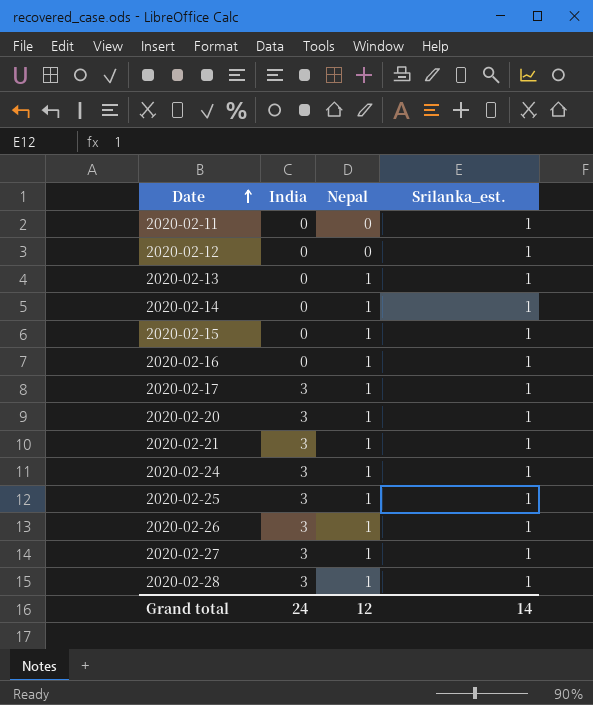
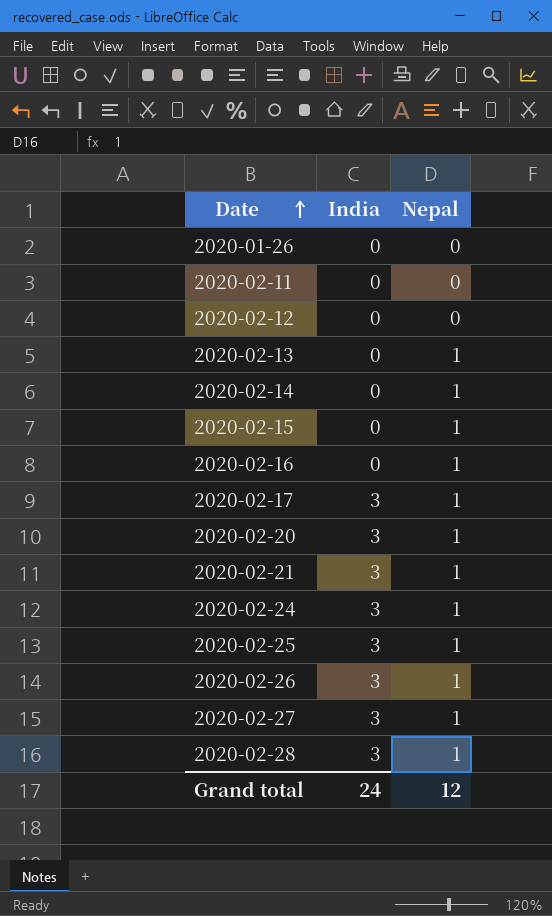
column Srilanka_est. | position: 4 -> none
row 2020-01-26: none -> 0 | 0

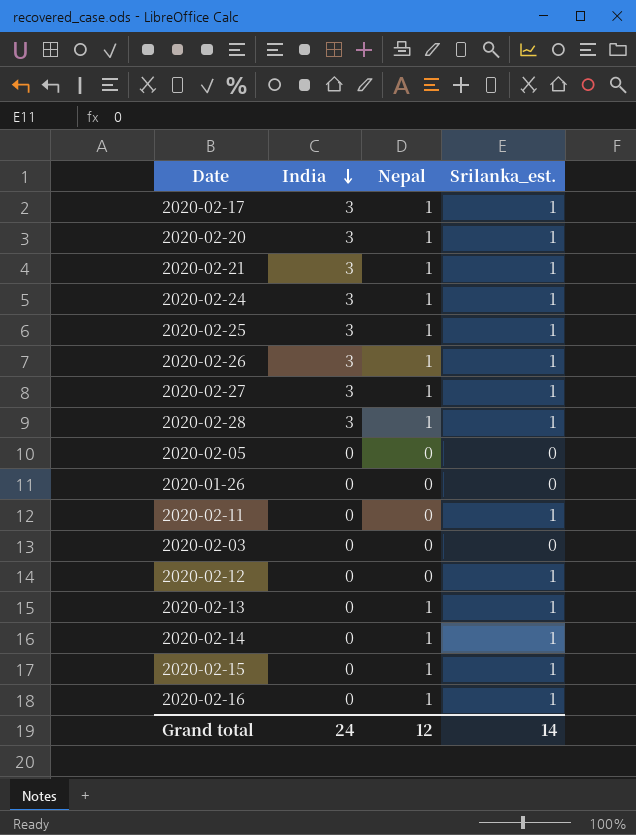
row order: Date ascending -> India descending
column Srilanka_est. | position: none -> 4
row 2020-02-05: none -> 0 | 0 | 0
row 2020-02-03: none -> 0 | 0 | 0

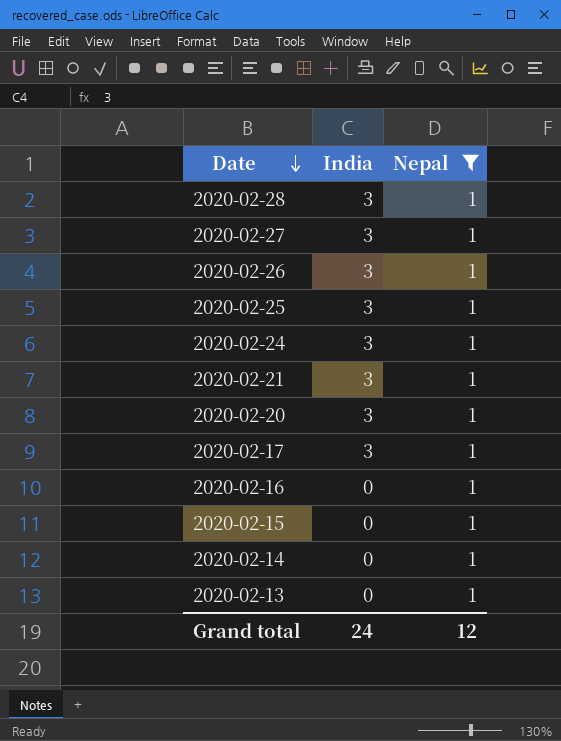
filter: none -> Nepal = 1
row order: India descending -> Date descending
column Srilanka_est. | position: 4 -> none

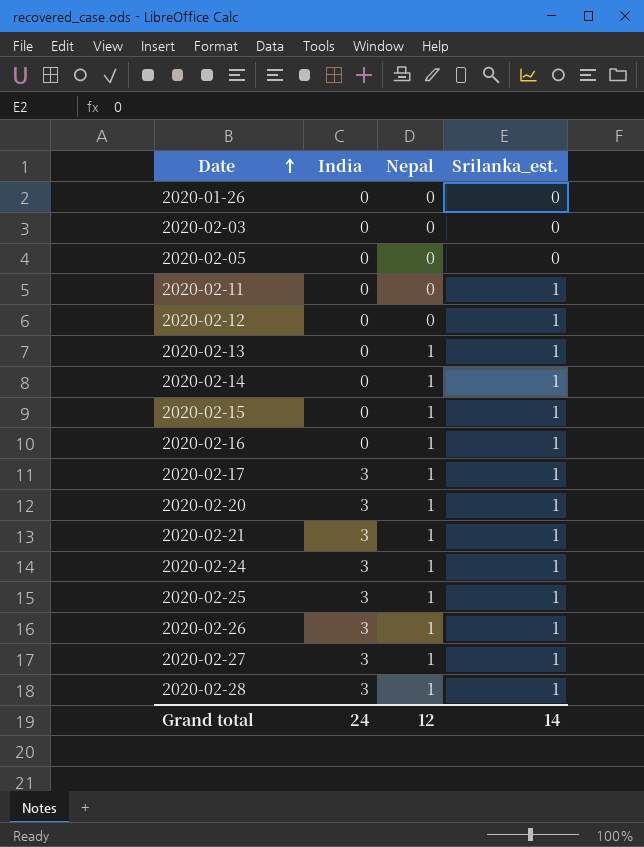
filter: Nepal = 1 -> none
row order: Date descending -> Date ascending
column Srilanka_est. | position: none -> 4

